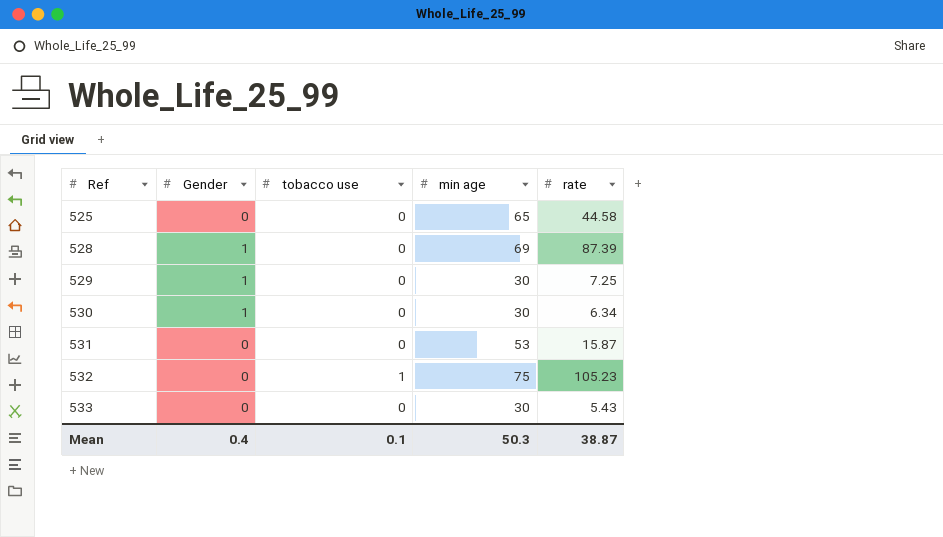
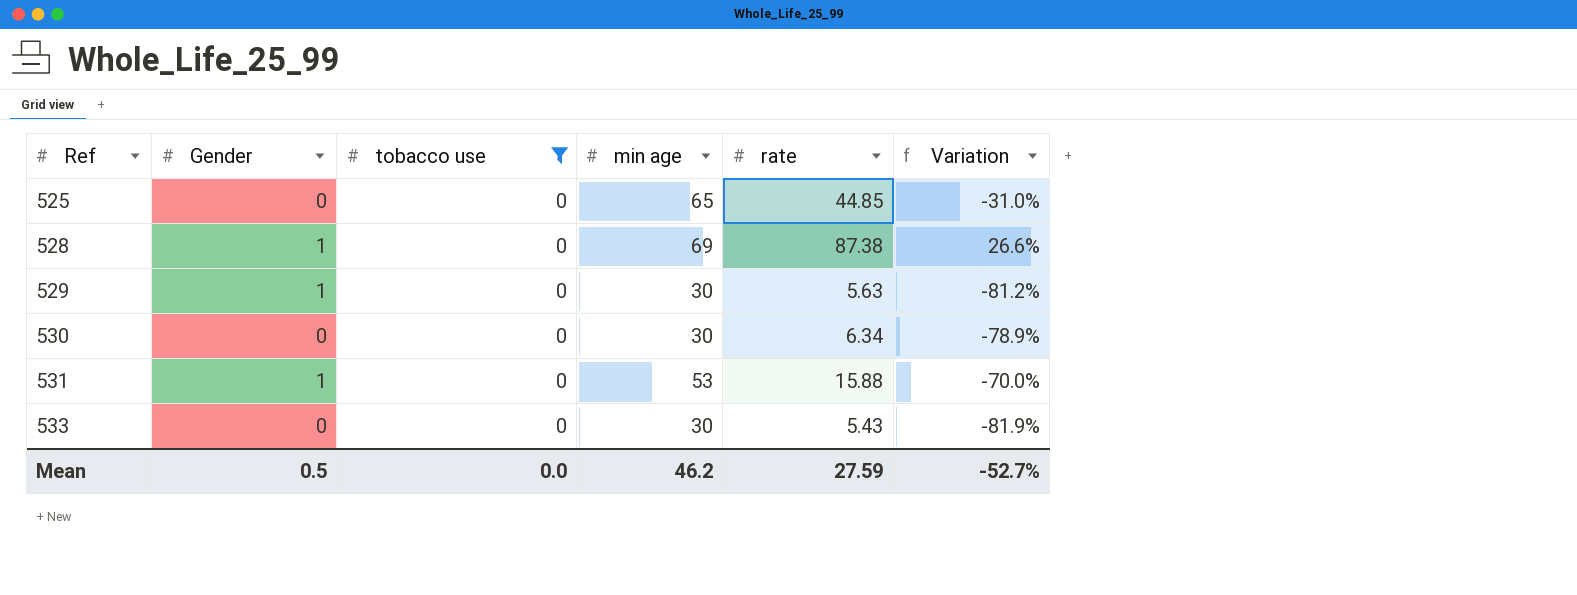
filter: none -> tobacco use = 0
column Variation | formula: none -> ([rate] - [min age]) / [min age]
525 | rate: 44.58 -> 44.85
528 | rate: 87.39 -> 87.38
529 | rate: 7.25 -> 5.63
530 | Gender: 1 -> 0
531 | Gender: 0 -> 1
531 | rate: 15.87 -> 15.88
Mean | Gender: 0.4 -> 0.5
Mean | tobacco use: 0.1 -> 0.0
Mean | min age: 50.3 -> 46.2
Mean | rate: 38.87 -> 27.59

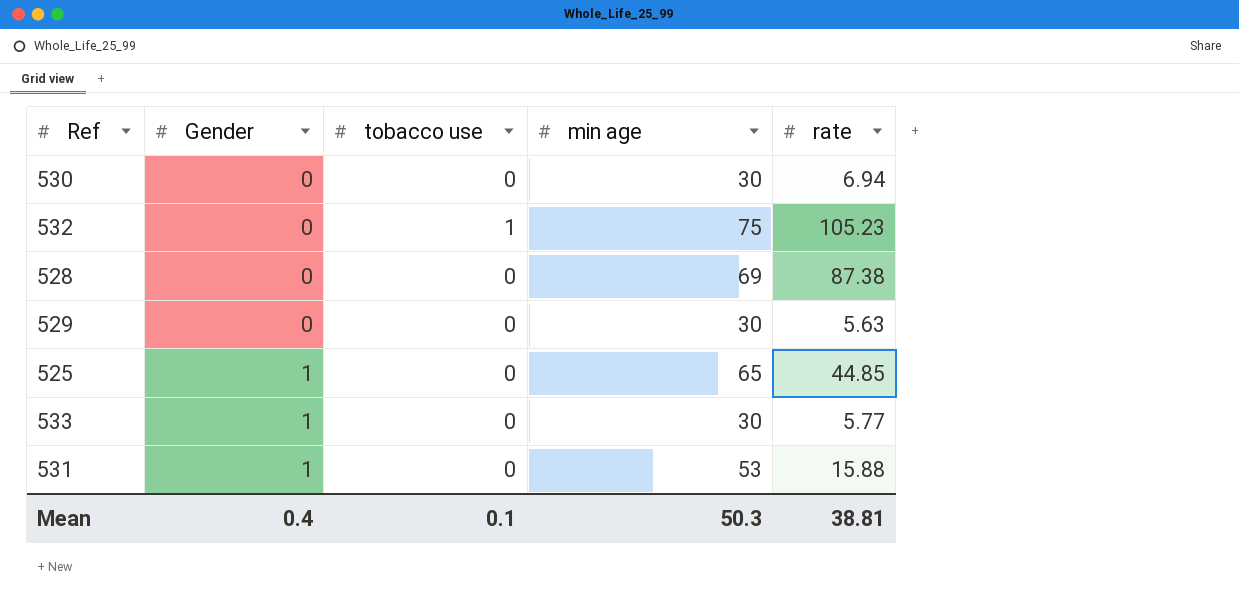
filter: tobacco use = 0 -> none
row order: Ref ascending -> Gender ascending
column Variation | formula: ([rate] - [min age]) / [min age] -> none
530 | rate: 6.34 -> 6.94
528 | Gender: 1 -> 0
529 | Gender: 1 -> 0
525 | Gender: 0 -> 1
533 | Gender: 0 -> 1
533 | rate: 5.43 -> 5.77
Mean | Gender: 0.5 -> 0.4
Mean | tobacco use: 0.0 -> 0.1
Mean | min age: 46.2 -> 50.3
Mean | rate: 27.59 -> 38.81

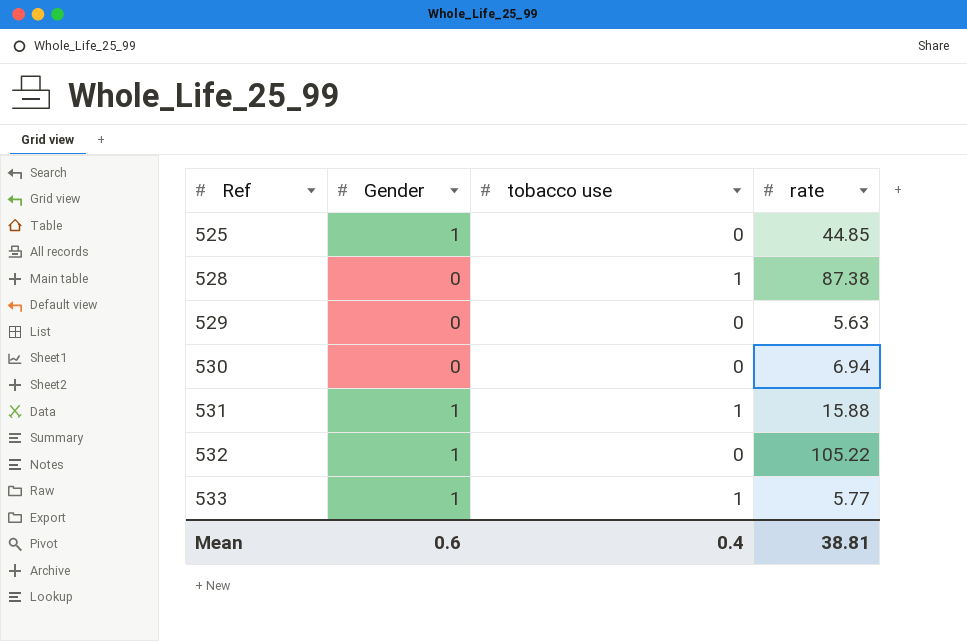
row order: Gender ascending -> Ref ascending
column min age | position: 4 -> none
528 | tobacco use: 0 -> 1
531 | tobacco use: 0 -> 1
532 | Gender: 0 -> 1
532 | tobacco use: 1 -> 0
532 | rate: 105.23 -> 105.22
533 | tobacco use: 0 -> 1
Mean | Gender: 0.4 -> 0.6
Mean | tobacco use: 0.1 -> 0.4

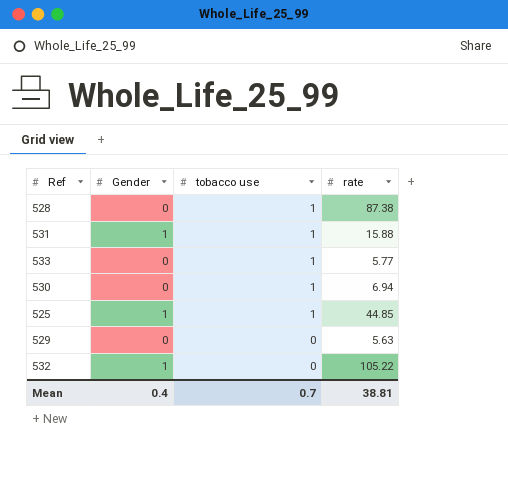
row order: Ref ascending -> tobacco use descending
533 | Gender: 1 -> 0
530 | tobacco use: 0 -> 1
525 | tobacco use: 0 -> 1
Mean | Gender: 0.6 -> 0.4
Mean | tobacco use: 0.4 -> 0.7

